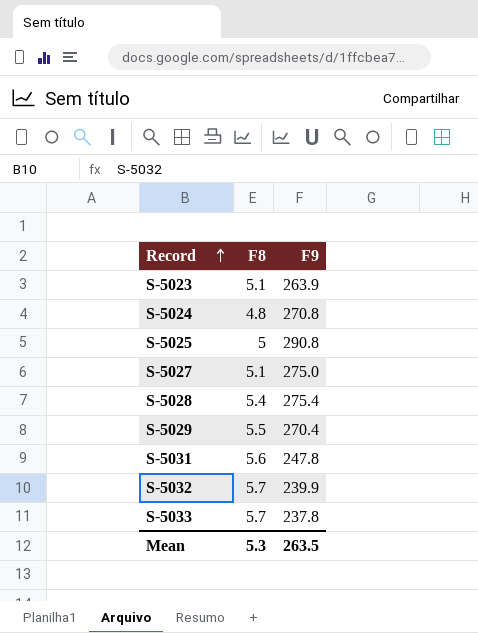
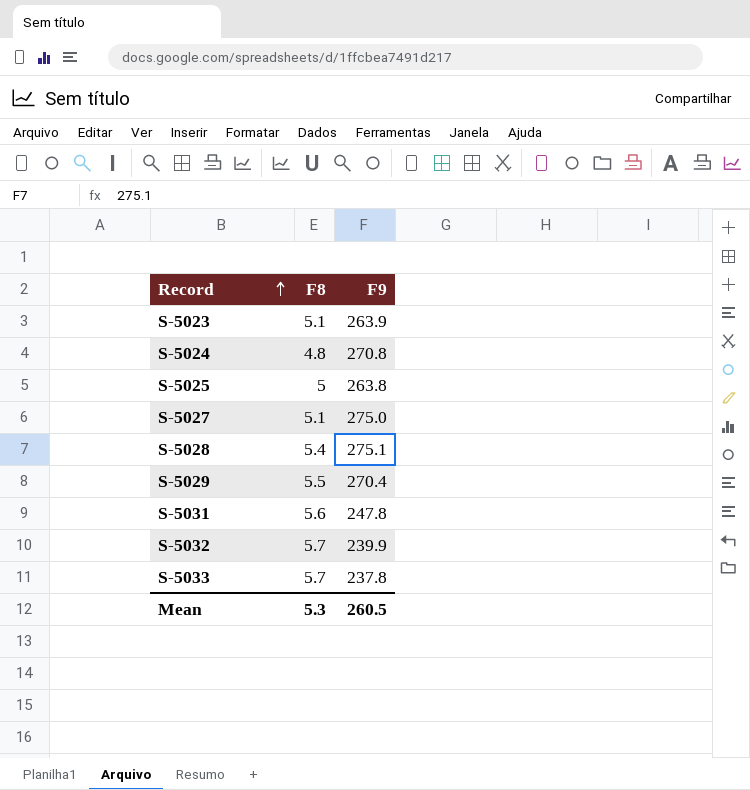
S-5025 | F9: 290.8 -> 263.8
S-5028 | F9: 275.4 -> 275.1
Mean | F9: 263.5 -> 260.5

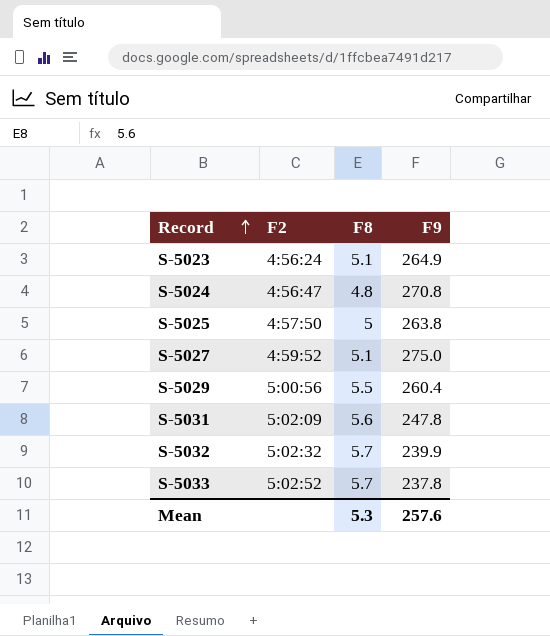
column F2 | position: none -> 2
row S-5028: 5.4 | 275.1 -> none
S-5023 | F9: 263.9 -> 264.9
S-5029 | F9: 270.4 -> 260.4
Mean | F9: 260.5 -> 257.6

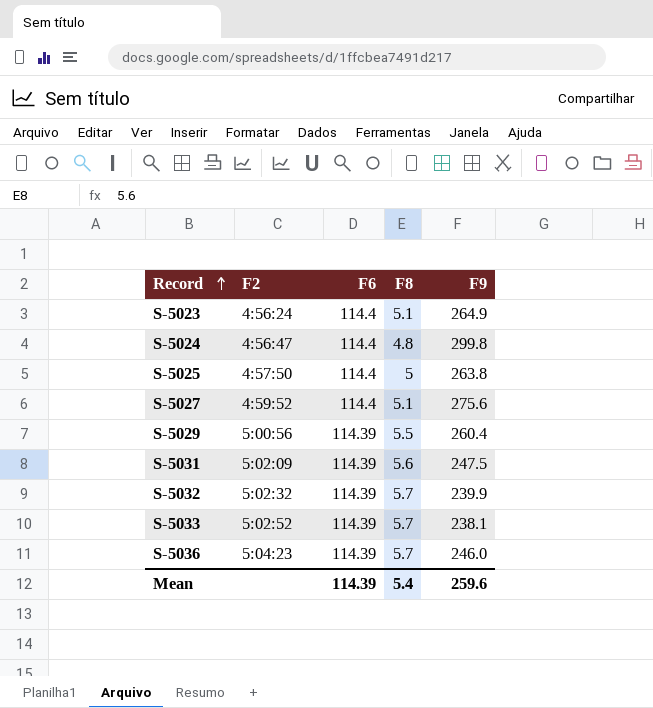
column F6 | position: none -> 3
S-5024 | F9: 270.8 -> 299.8
S-5027 | F9: 275.0 -> 275.6
S-5031 | F9: 247.8 -> 247.5
S-5033 | F9: 237.8 -> 238.1
row S-5036: none -> 5:04:23 | 114.39 | 5.7 | 246.0
Mean | F8: 5.3 -> 5.4
Mean | F9: 257.6 -> 259.6

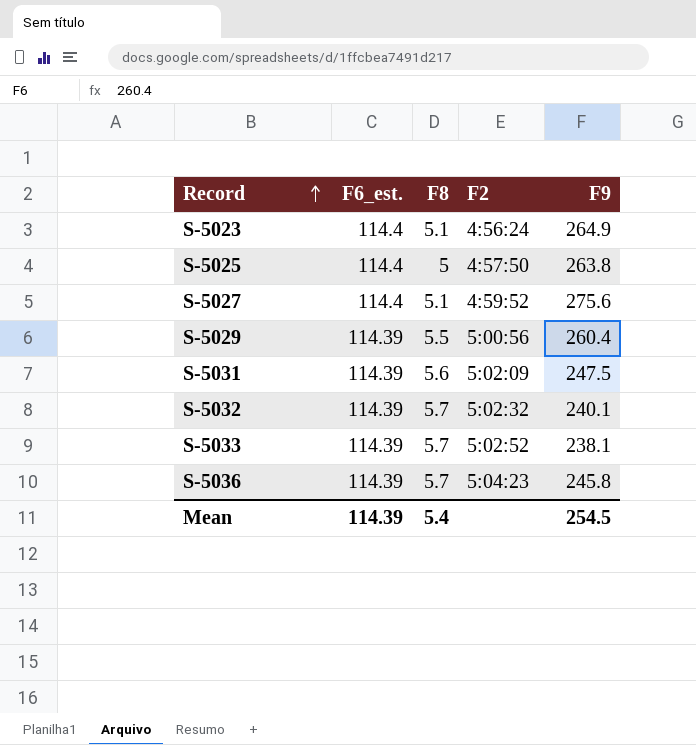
column name: F6 -> F6_est.
column F2 | position: 2 -> 4
row S-5024: 4:56:47 | 114.4 | 4.8 | 299.8 -> none
S-5032 | F9: 239.9 -> 240.1
S-5036 | F9: 246.0 -> 245.8
Mean | F9: 259.6 -> 254.5

